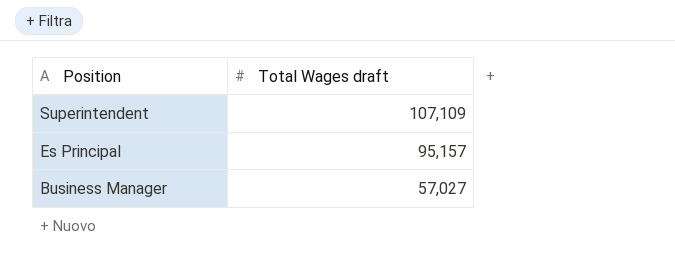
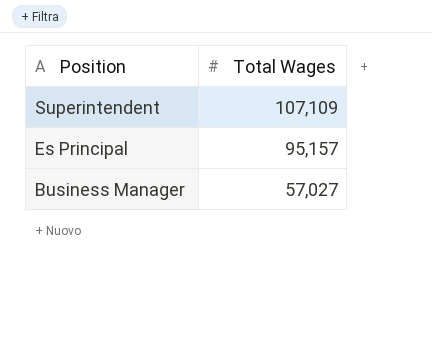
column name: Total Wages draft -> Total Wages

